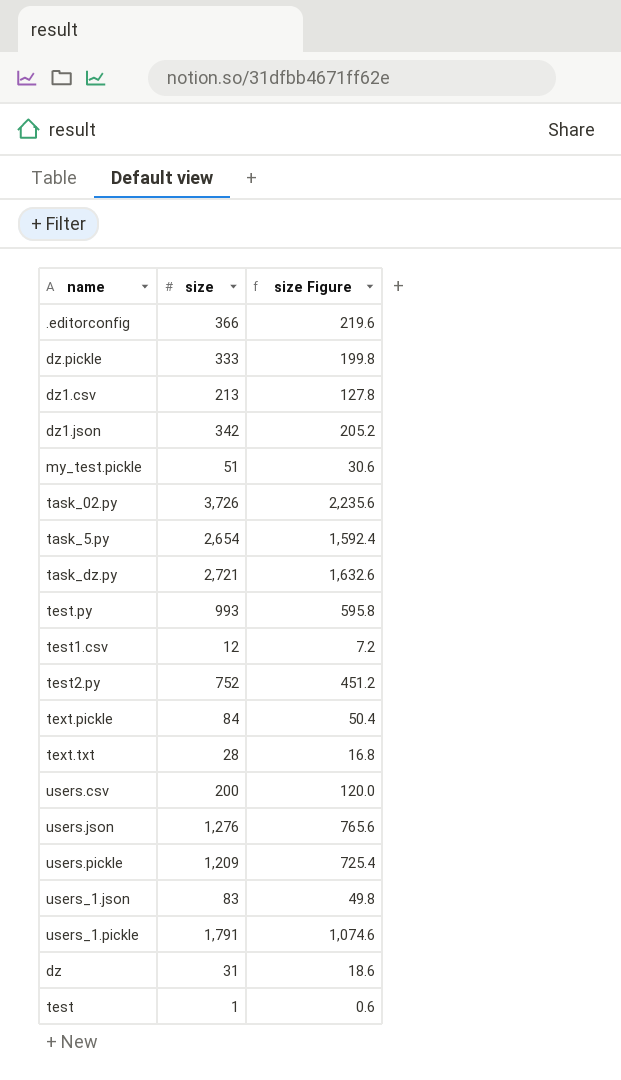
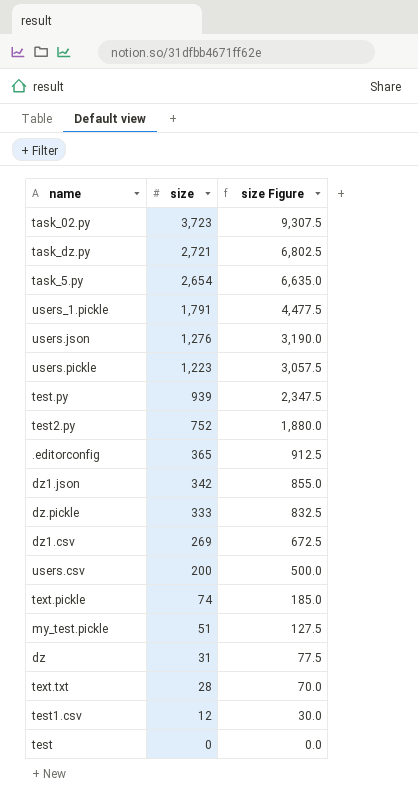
row order: none -> size descending
column size Figure | formula: [size] * 0.6 -> [size] * 2.5
row users_1.json: 83 | 49.8 -> none
task_02.py | size: 3,726 -> 3,723
users.pickle | size: 1,209 -> 1,223
test.py | size: 993 -> 939
.editorconfig | size: 366 -> 365
dz1.csv | size: 213 -> 269
text.pickle | size: 84 -> 74
test | size: 1 -> 0

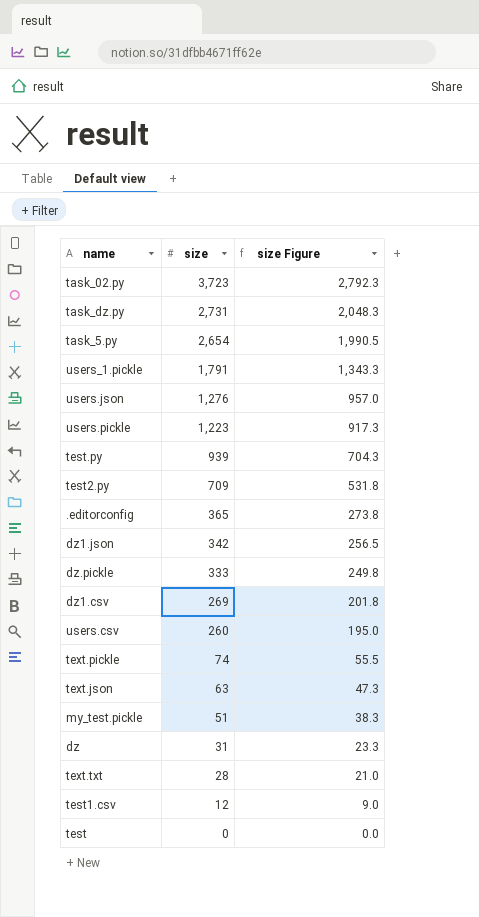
column size Figure | formula: [size] * 2.5 -> [size] * 0.75
task_dz.py | size: 2,721 -> 2,731
test2.py | size: 752 -> 709
users.csv | size: 200 -> 260
row text.json: none -> 63 | 47.3

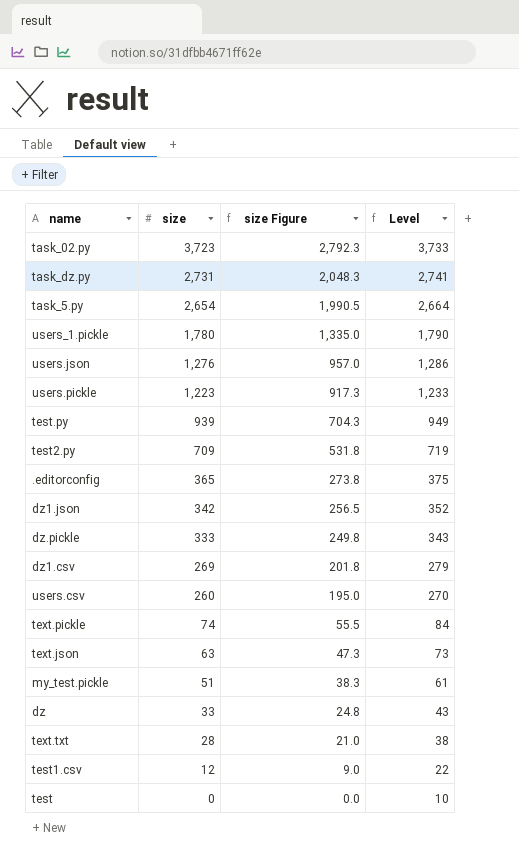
column Level | formula: none -> [size] + 10
users_1.pickle | size: 1,791 -> 1,780
users_1.pickle | size Figure: 1,343.3 -> 1,335.0
dz | size: 31 -> 33
dz | size Figure: 23.3 -> 24.8

